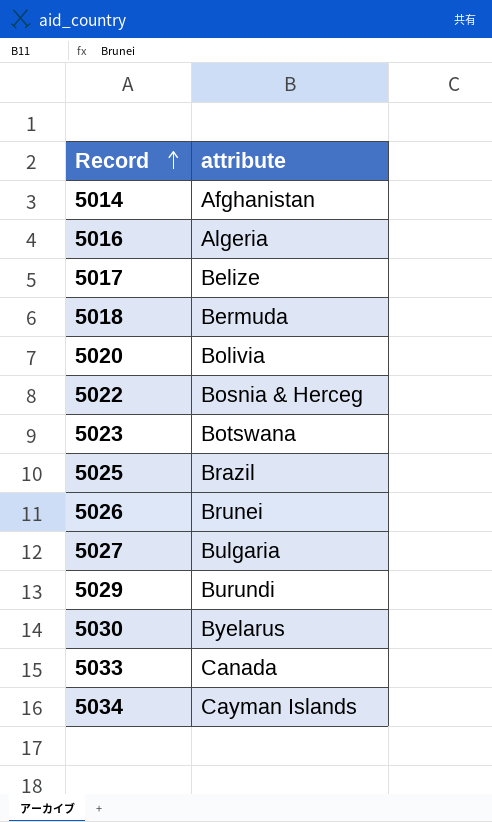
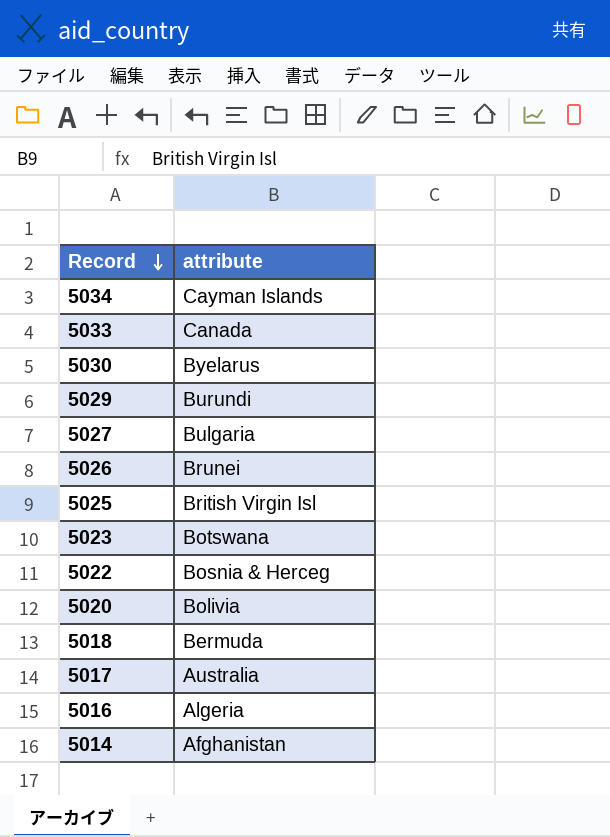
row order: Record ascending -> Record descending
5025 | attribute: Brazil -> British Virgin Isl
5017 | attribute: Belize -> Australia

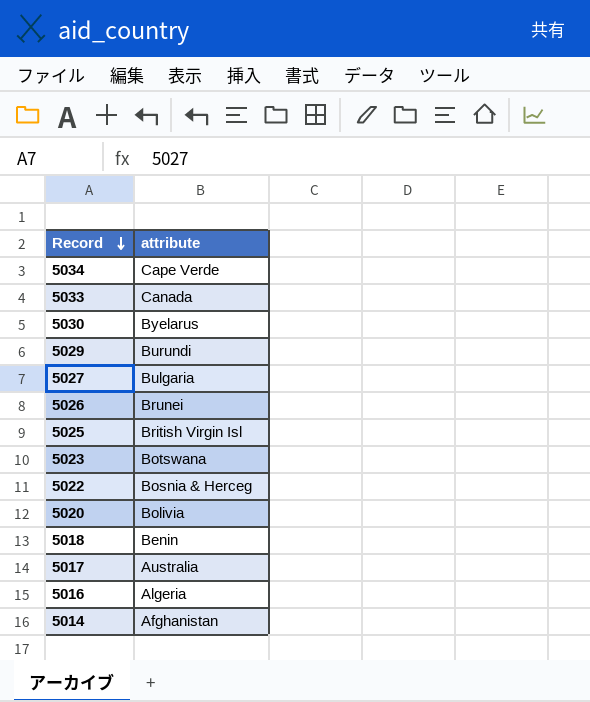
5034 | attribute: Cayman Islands -> Cape Verde
5018 | attribute: Bermuda -> Benin

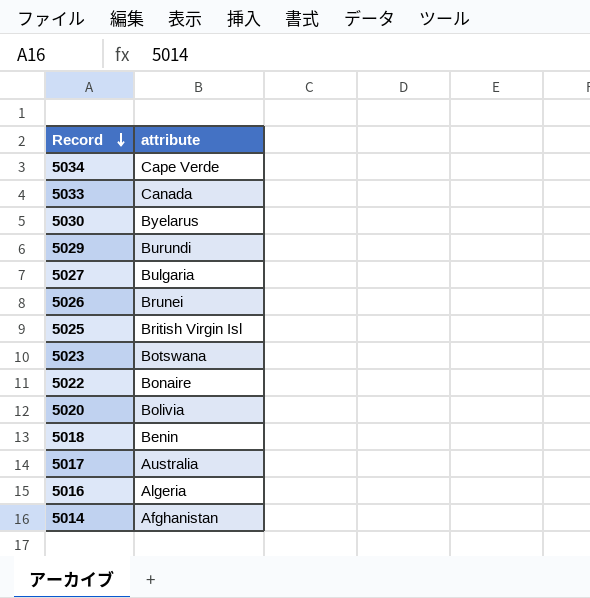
5022 | attribute: Bosnia & Herceg -> Bonaire

